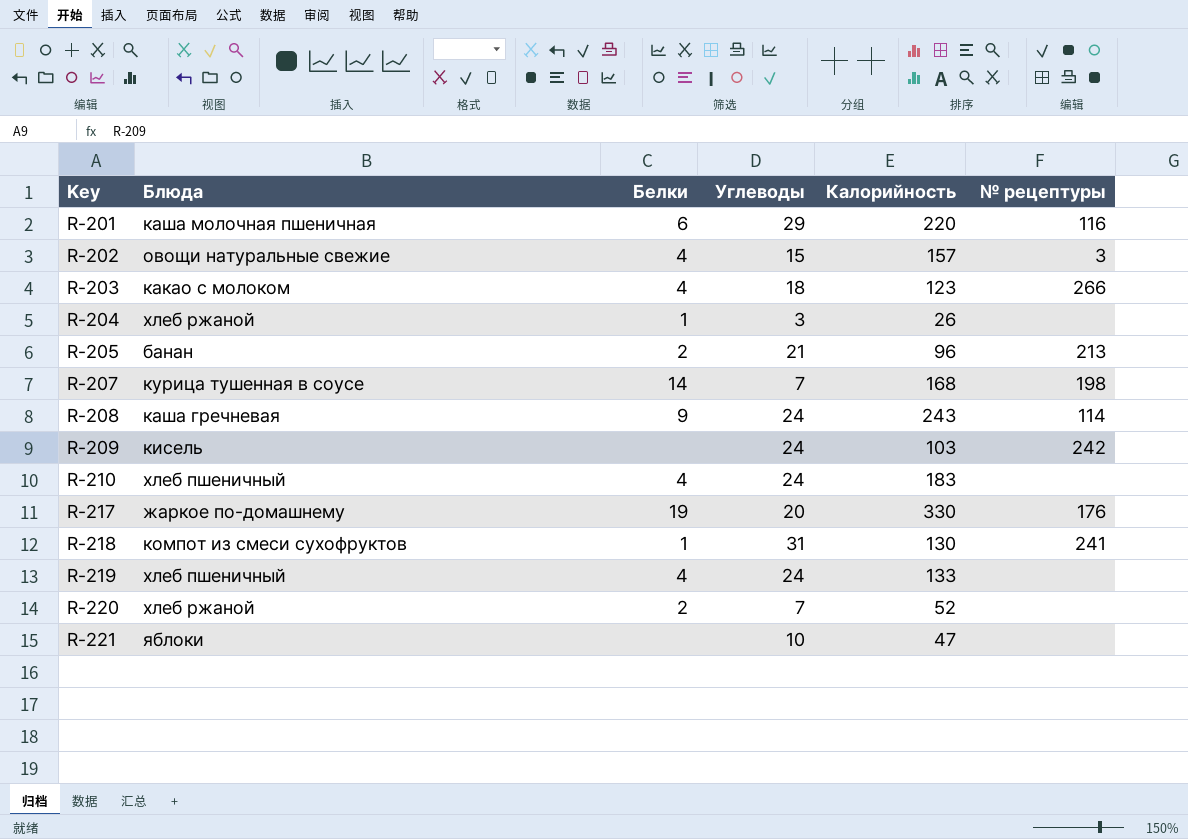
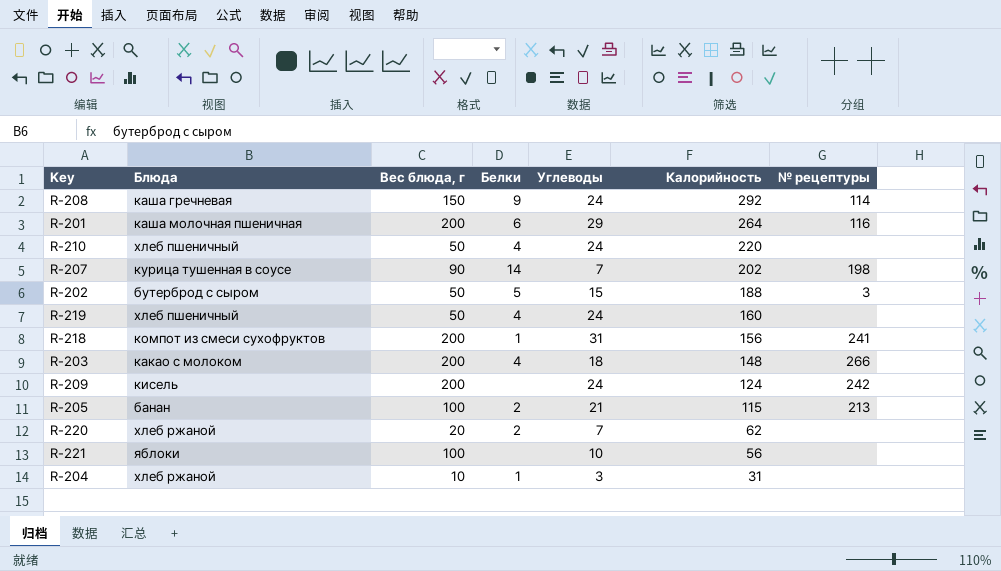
row order: Key ascending -> Калорийность descending
column Вес блюда, г | position: none -> 3
row R-217: жаркое по-домашнему | 19 | 20 | 330 | 176 -> none
R-208 | Калорийность: 243 -> 292
R-201 | Калорийность: 220 -> 264
R-210 | Калорийность: 183 -> 220
R-207 | Калорийность: 168 -> 202
R-202 | Блюда: овощи натуральные свежие -> бутерброд с сыром
R-202 | Белки: 4 -> 5
R-202 | Калорийность: 157 -> 188
R-219 | Калорийность: 133 -> 160
R-218 | Калорийность: 130 -> 156
R-203 | Калорийность: 123 -> 148
R-209 | Калорийность: 103 -> 124
R-205 | Калорийность: 96 -> 115
R-220 | Калорийность: 52 -> 62
R-221 | Калорийность: 47 -> 56
R-204 | Калорийность: 26 -> 31

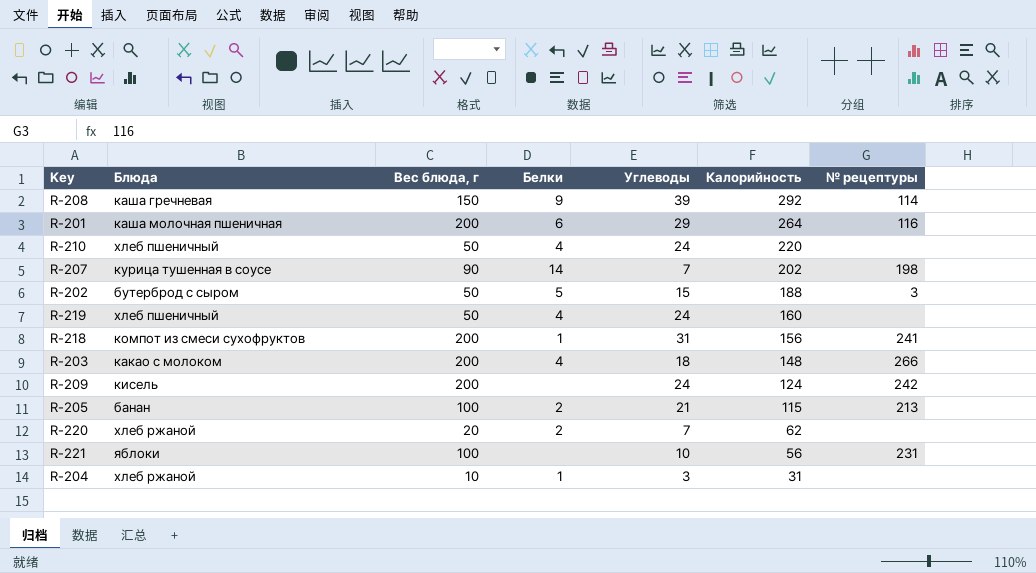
R-208 | Углеводы: 24 -> 39
R-221 | № рецептуры: none -> 231

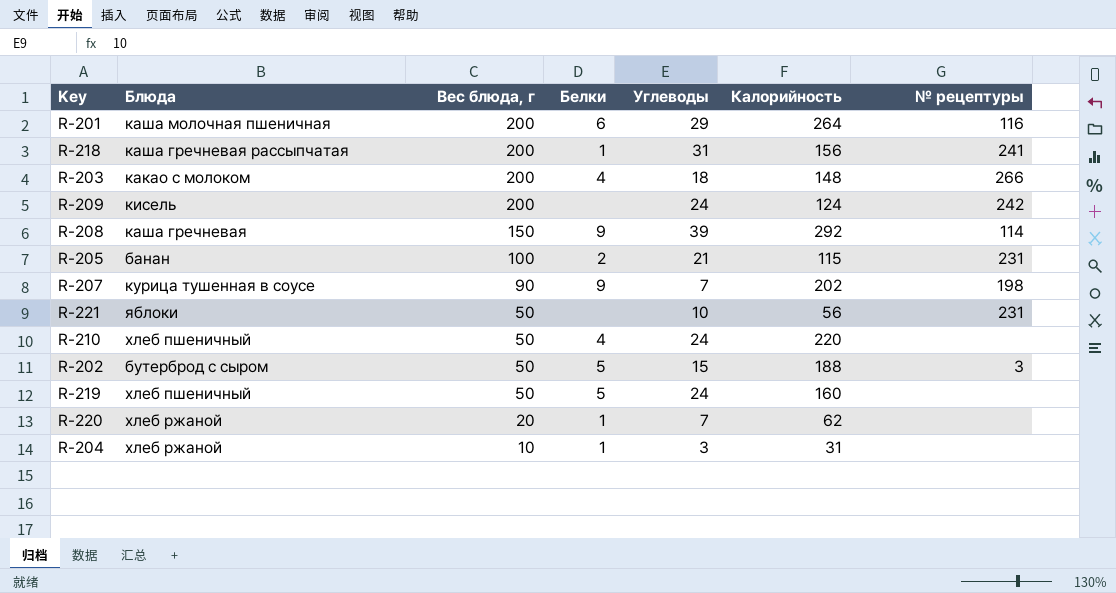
row order: Калорийность descending -> Вес блюда, г descending
R-218 | Блюда: компот из смеси сухофруктов -> каша гречневая рассыпчатая
R-205 | № рецептуры: 213 -> 231
R-207 | Белки: 14 -> 9
R-221 | Вес блюда, г: 100 -> 50
R-219 | Белки: 4 -> 5
R-220 | Белки: 2 -> 1

